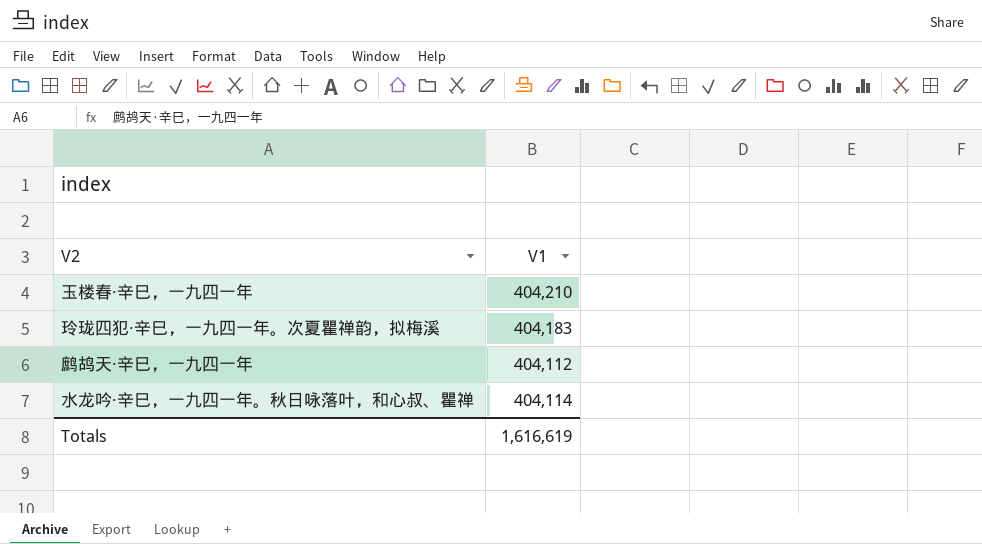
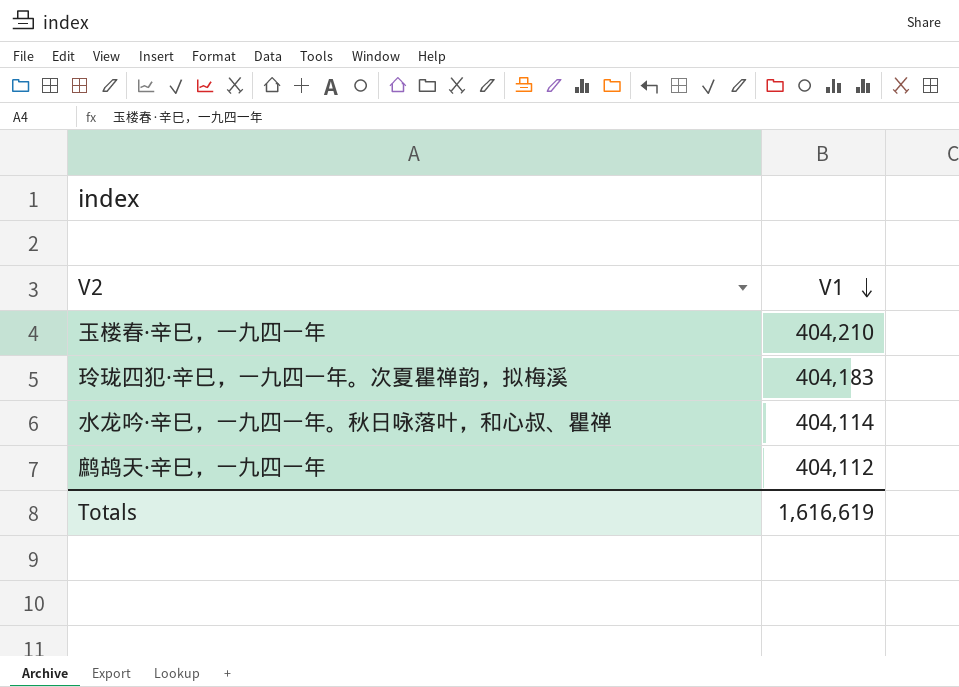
row order: none -> V1 descending

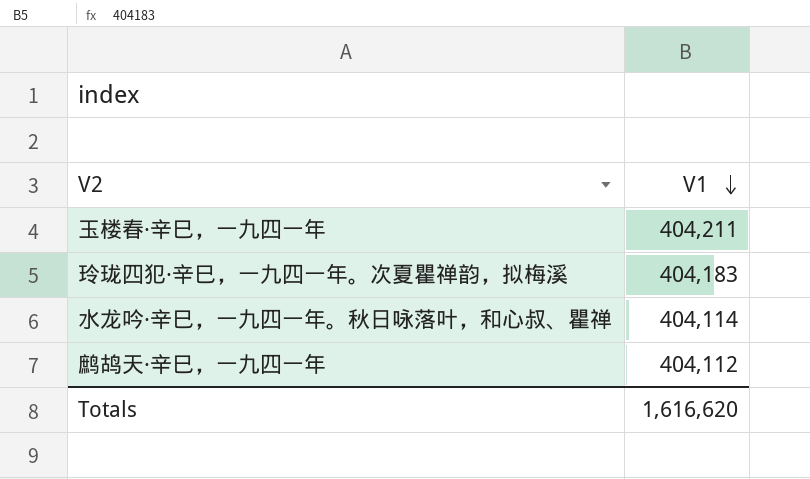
玉楼春·辛巳，一九四一年 | V1: 404,210 -> 404,211
Totals | V1: 1,616,619 -> 1,616,620

